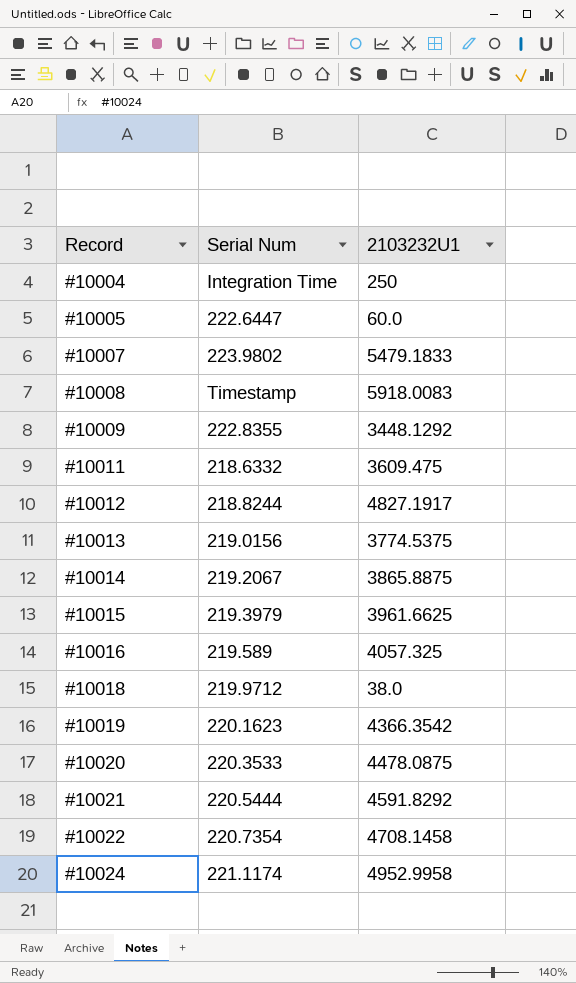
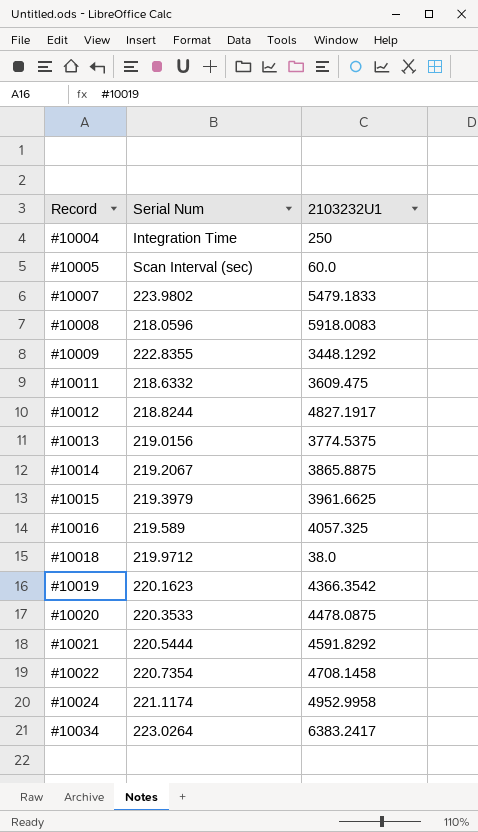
#10005 | Serial Num: 222.6447 -> Scan Interval (sec)
#10008 | Serial Num: Timestamp -> 218.0596
row #10034: none -> 223.0264 | 6383.2417

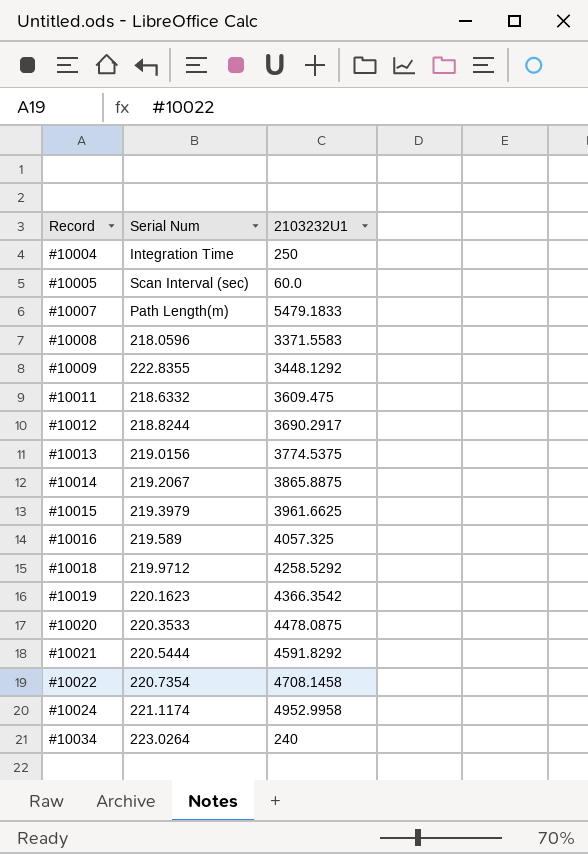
#10007 | Serial Num: 223.9802 -> Path Length(m)
#10008 | 2103232U1: 5918.0083 -> 3371.5583
#10012 | 2103232U1: 4827.1917 -> 3690.2917
#10018 | 2103232U1: 38.0 -> 4258.5292
#10034 | 2103232U1: 6383.2417 -> 240

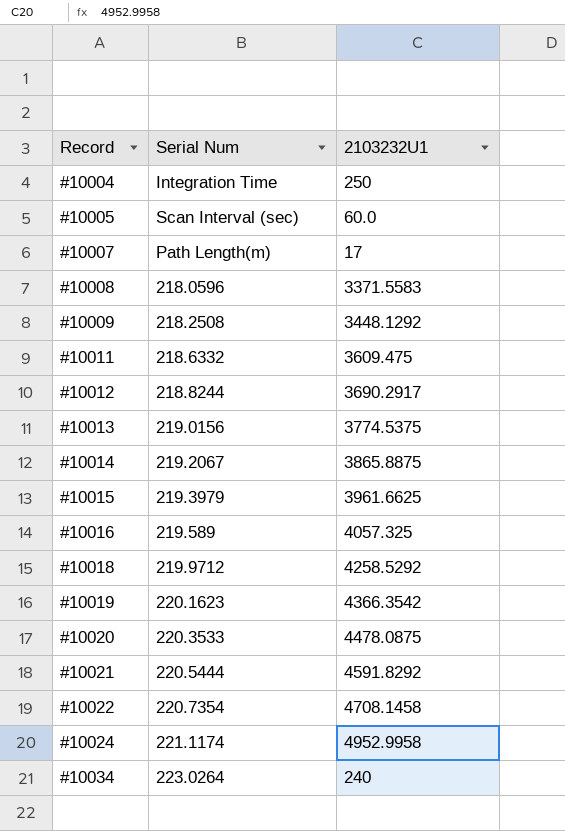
#10007 | 2103232U1: 5479.1833 -> 17
#10009 | Serial Num: 222.8355 -> 218.2508

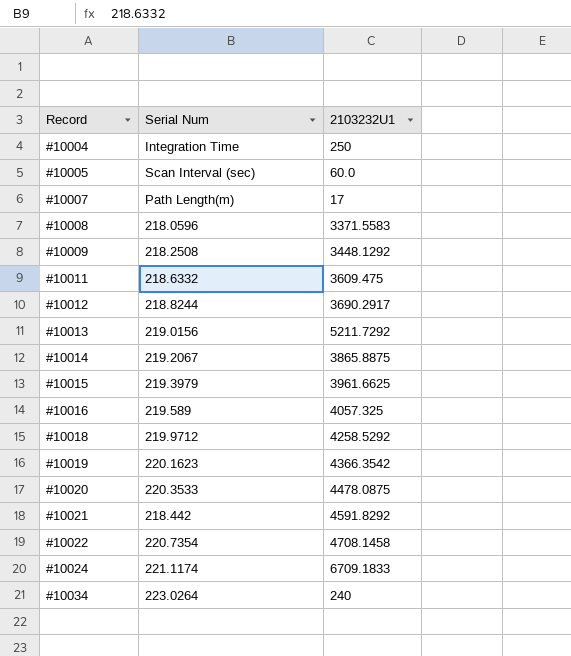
#10013 | 2103232U1: 3774.5375 -> 5211.7292
#10021 | Serial Num: 220.5444 -> 218.442
#10024 | 2103232U1: 4952.9958 -> 6709.1833

